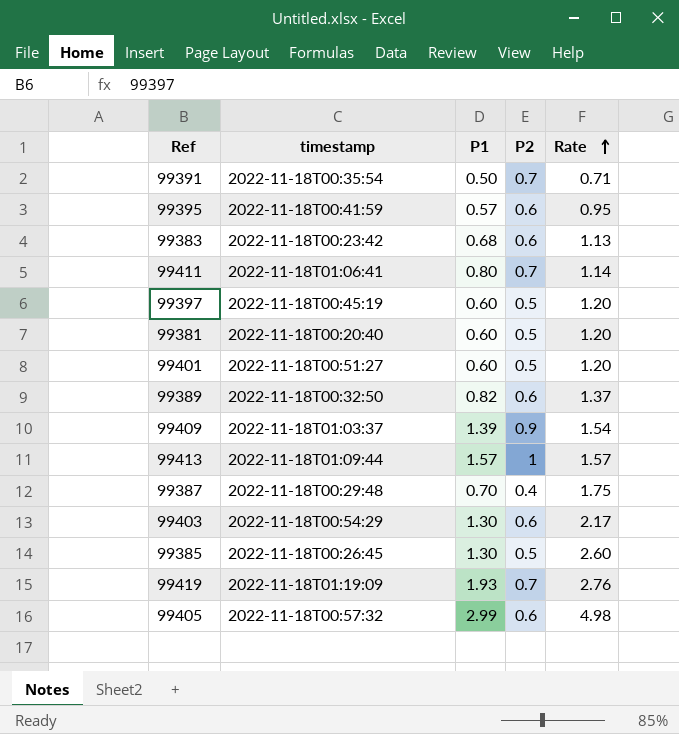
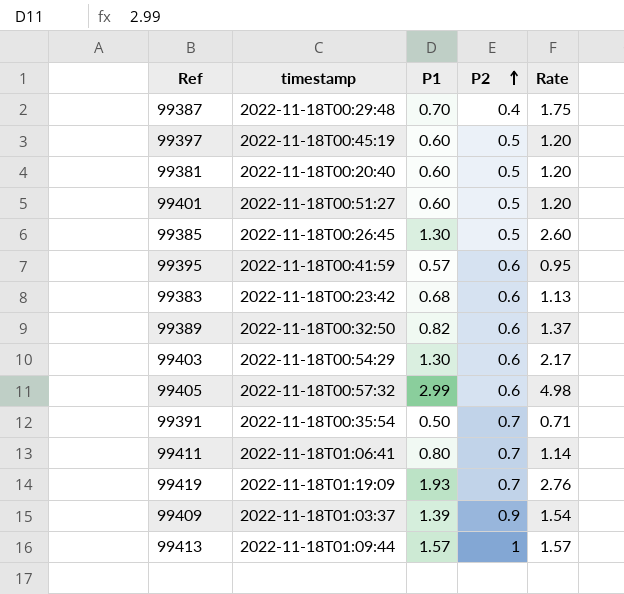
row order: Rate ascending -> P2 ascending

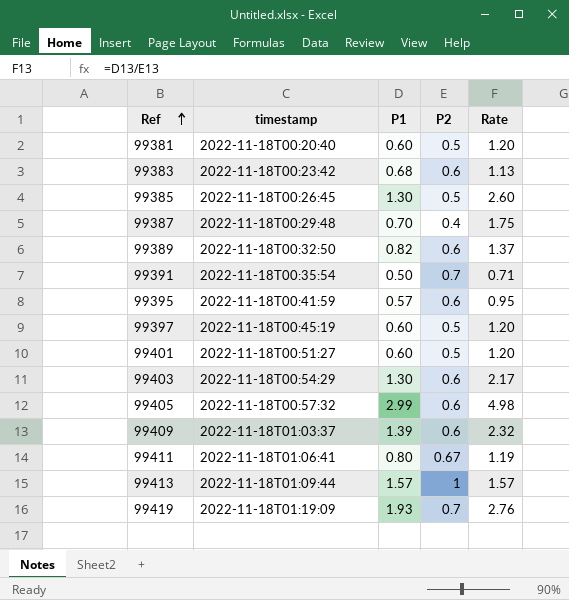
row order: P2 ascending -> Ref ascending
99409 | P2: 0.9 -> 0.6
99409 | Rate: 1.54 -> 2.32
99411 | P2: 0.7 -> 0.67
99411 | Rate: 1.14 -> 1.19

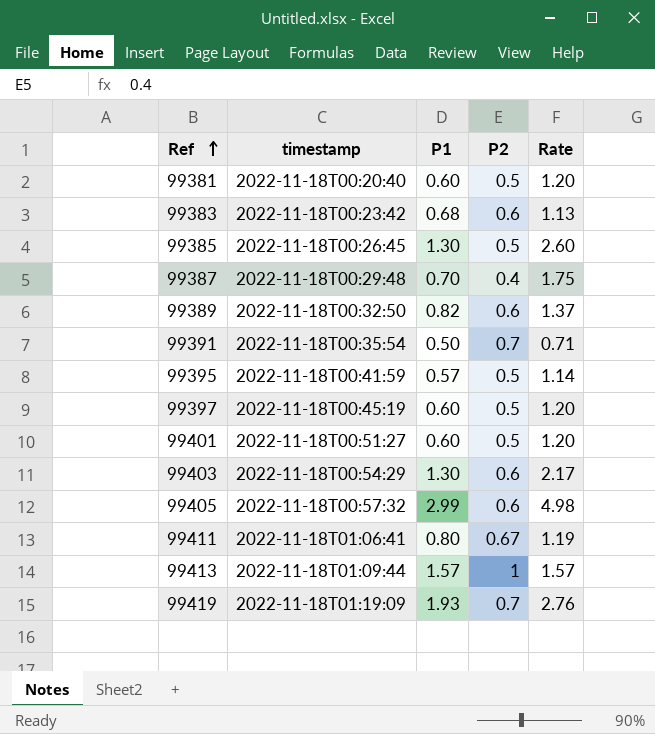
row 99409: 2022-11-18T01:03:37 | 1.39 | 0.6 | 2.32 -> none
99395 | P2: 0.6 -> 0.5
99395 | Rate: 0.95 -> 1.14

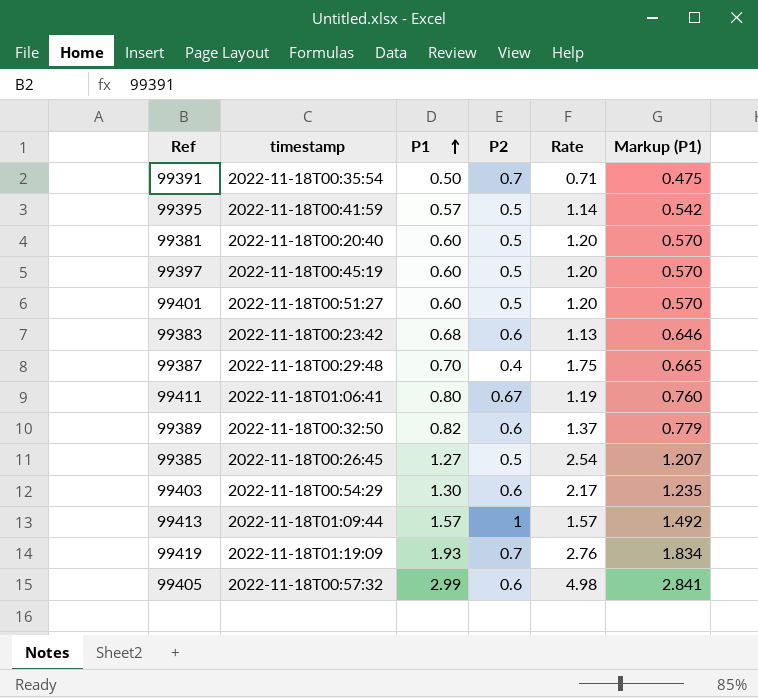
row order: Ref ascending -> P1 ascending
column Markup (P1) | formula: none -> [P1] * 0.95
99385 | P1: 1.30 -> 1.27
99385 | Rate: 2.60 -> 2.54

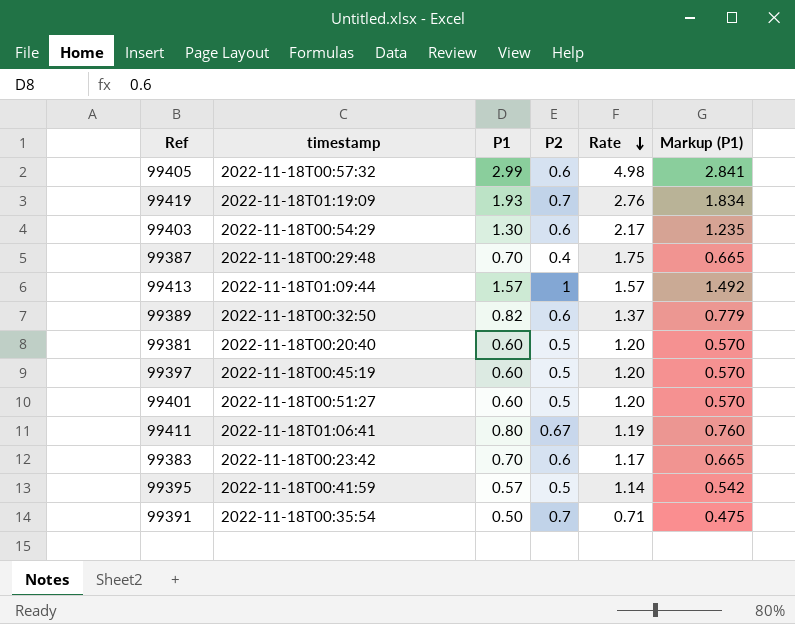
row order: P1 ascending -> Rate descending
row 99385: 2022-11-18T00:26:45 | 1.27 | 0.5 | 2.54 | 1.207 -> none
99383 | P1: 0.68 -> 0.70
99383 | Rate: 1.13 -> 1.17
99383 | Markup (P1): 0.646 -> 0.665

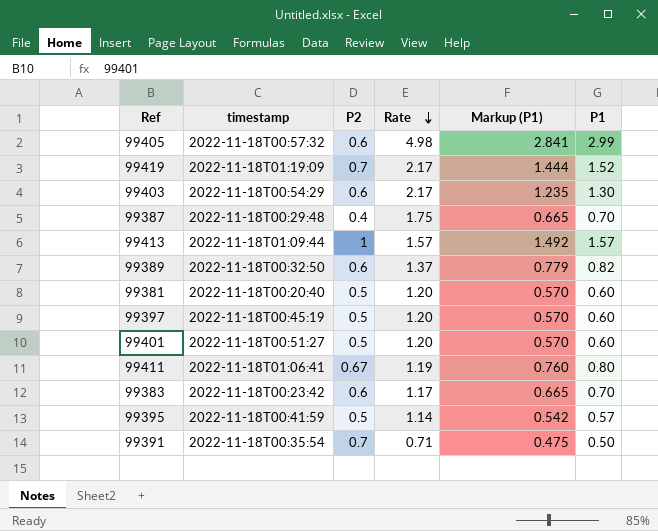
column P1 | position: 3 -> 6
99419 | Rate: 2.76 -> 2.17
99419 | Markup (P1): 1.834 -> 1.444
99419 | P1: 1.93 -> 1.52

